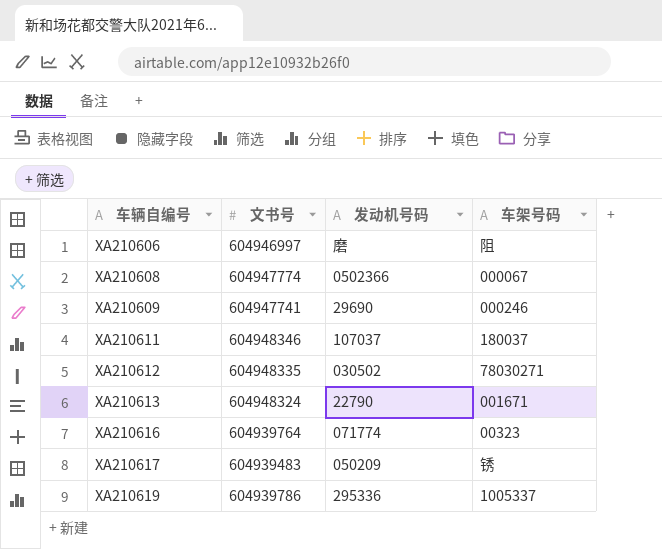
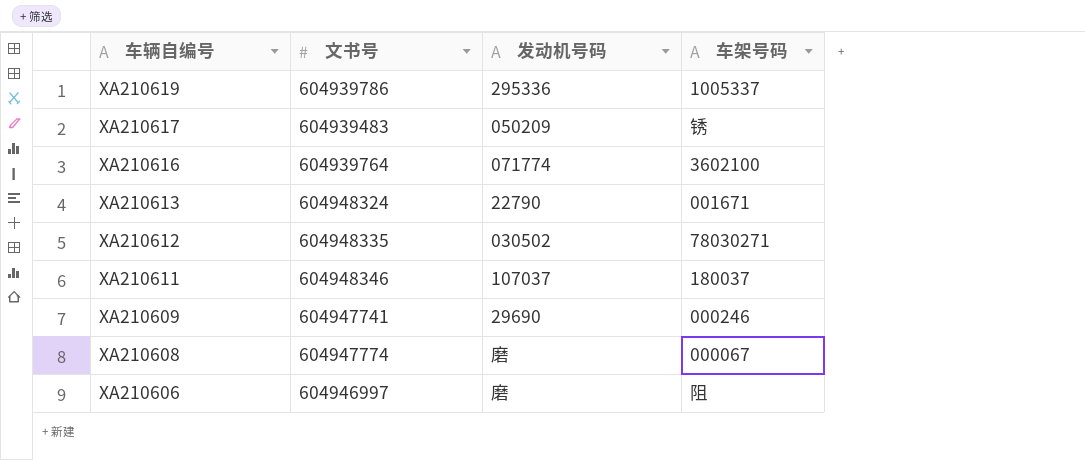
row order: 车辆自编号 ascending -> 车辆自编号 descending
XA210616 | 车架号码: 00323 -> 3602100
XA210608 | 发动机号码: 0502366 -> 磨

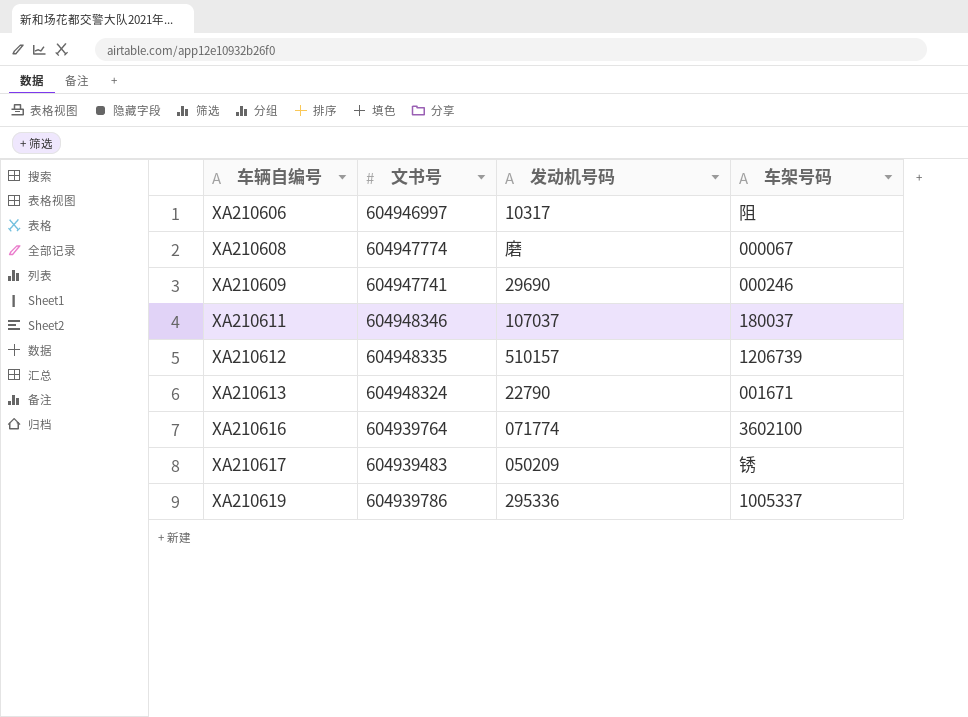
row order: 车辆自编号 descending -> 车辆自编号 ascending
XA210606 | 发动机号码: 磨 -> 10317
XA210612 | 发动机号码: 030502 -> 510157
XA210612 | 车架号码: 78030271 -> 1206739

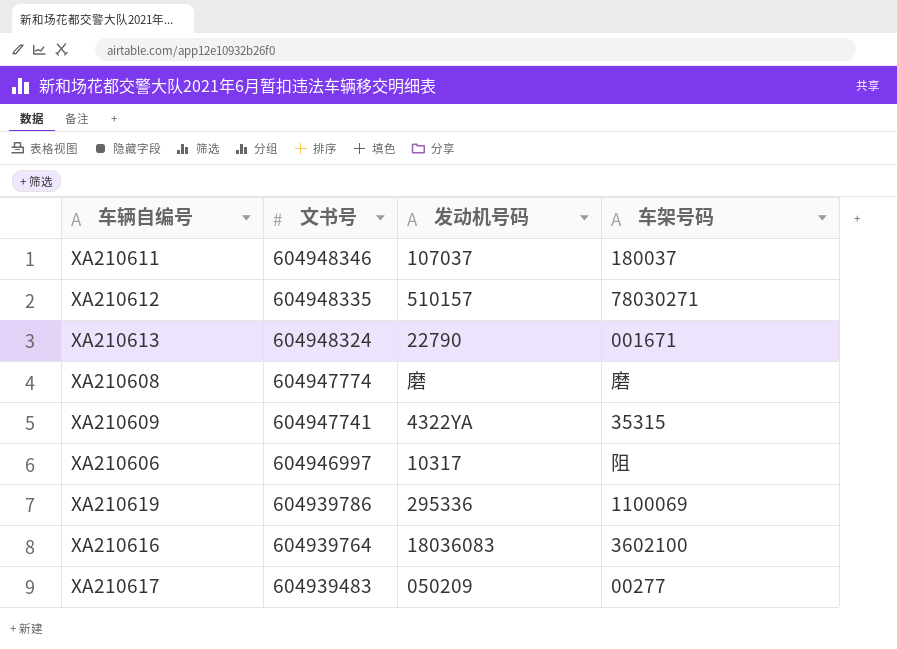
row order: 车辆自编号 ascending -> 文书号 descending
XA210612 | 车架号码: 1206739 -> 78030271
XA210608 | 车架号码: 000067 -> 磨
XA210609 | 发动机号码: 29690 -> 4322YA
XA210609 | 车架号码: 000246 -> 35315
XA210619 | 车架号码: 1005337 -> 1100069
XA210616 | 发动机号码: 071774 -> 18036083
XA210617 | 车架号码: 锈 -> 00277

